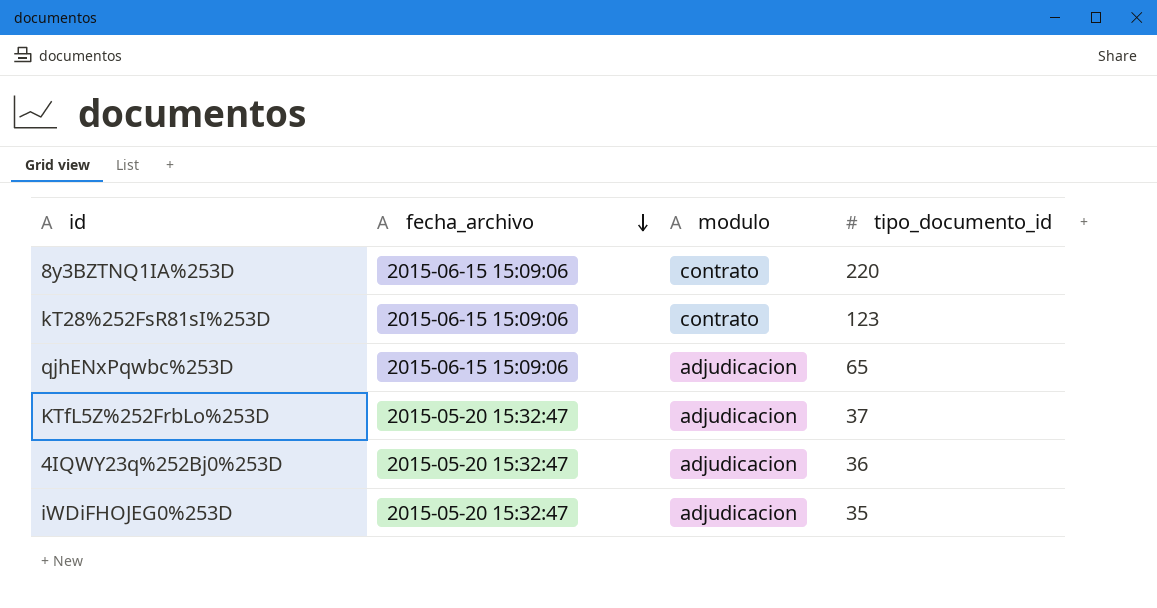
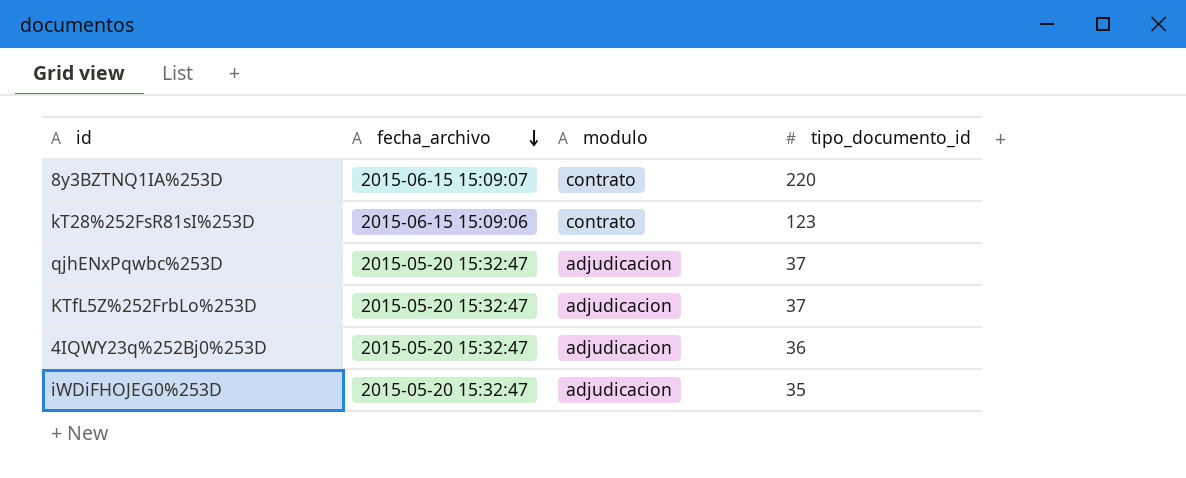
8y3BZTNQ1IA%253D | fecha_archivo: 2015-06-15 15:09:06 -> 2015-06-15 15:09:07
qjhENxPqwbc%253D | fecha_archivo: 2015-06-15 15:09:06 -> 2015-05-20 15:32:47
qjhENxPqwbc%253D | tipo_documento_id: 65 -> 37

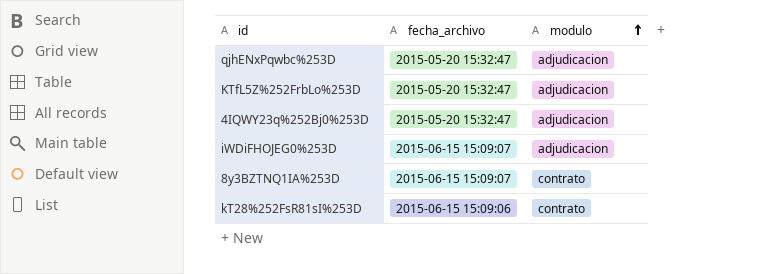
row order: fecha_archivo descending -> modulo ascending
column tipo_documento_id | position: 4 -> none
iWDiFHOJEG0%253D | fecha_archivo: 2015-05-20 15:32:47 -> 2015-06-15 15:09:07

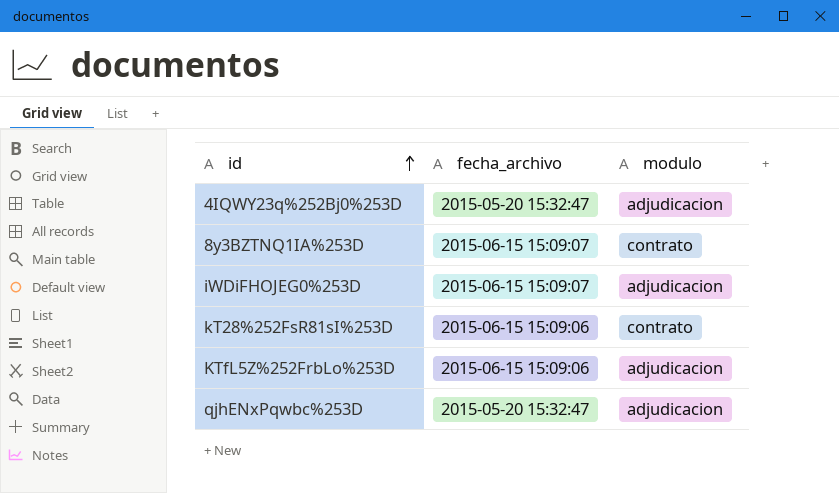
row order: modulo ascending -> id ascending
KTfL5Z%252FrbLo%253D | fecha_archivo: 2015-05-20 15:32:47 -> 2015-06-15 15:09:06

